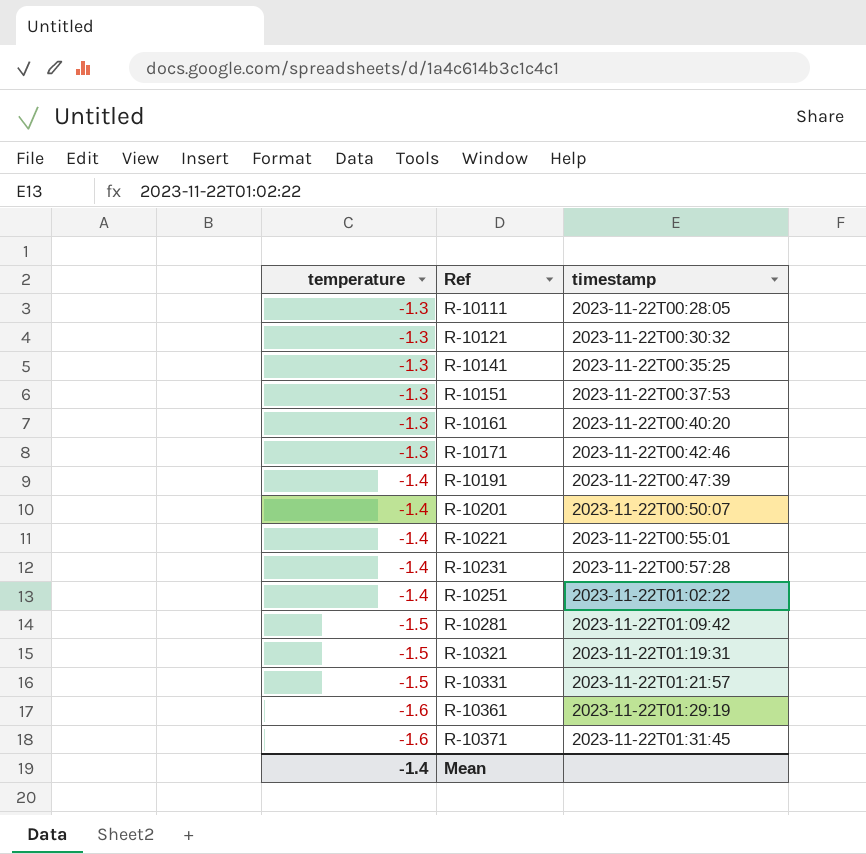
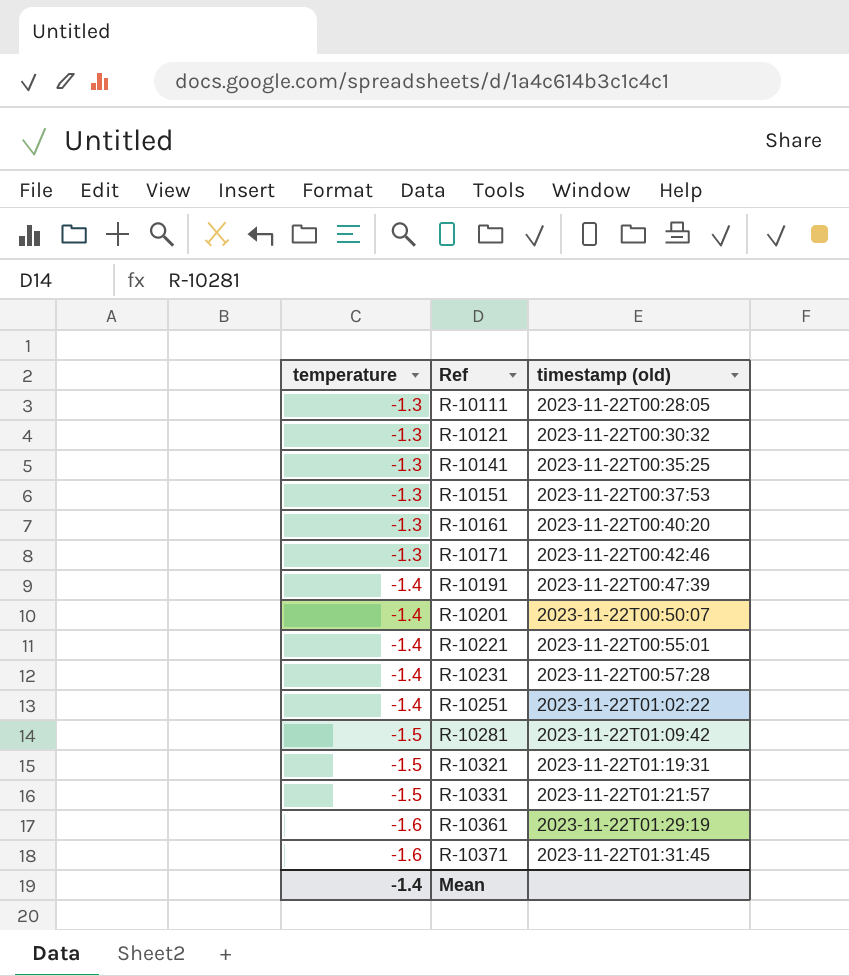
column name: timestamp -> timestamp (old)

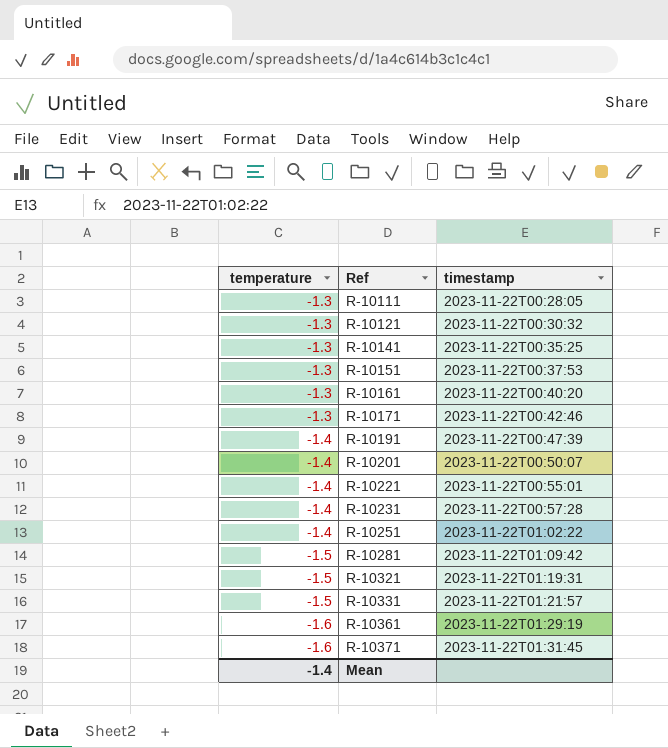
column name: timestamp (old) -> timestamp

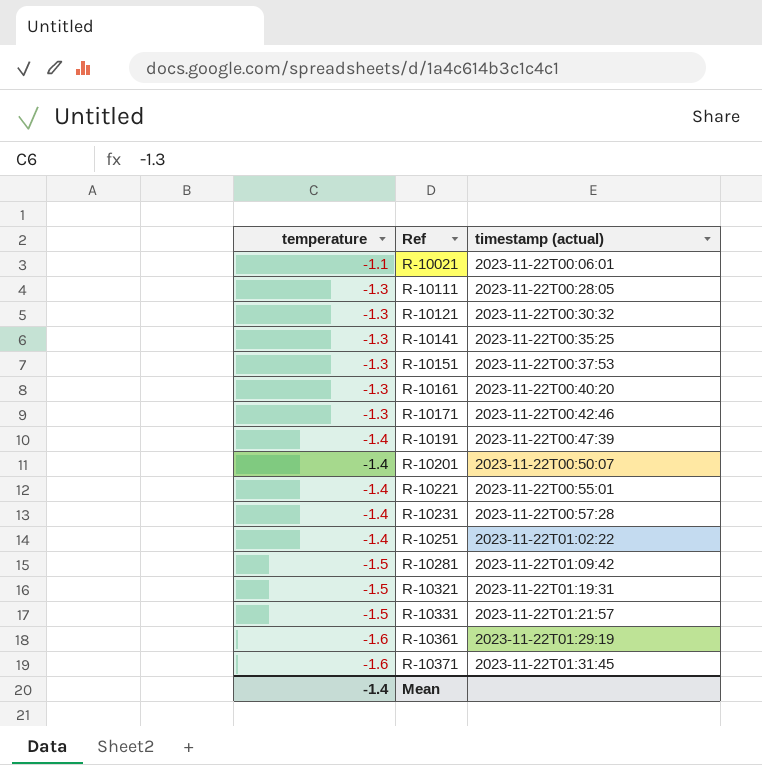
column name: timestamp -> timestamp (actual)
row R-10021: none -> -1.1 | 2023-11-22T00:06:01

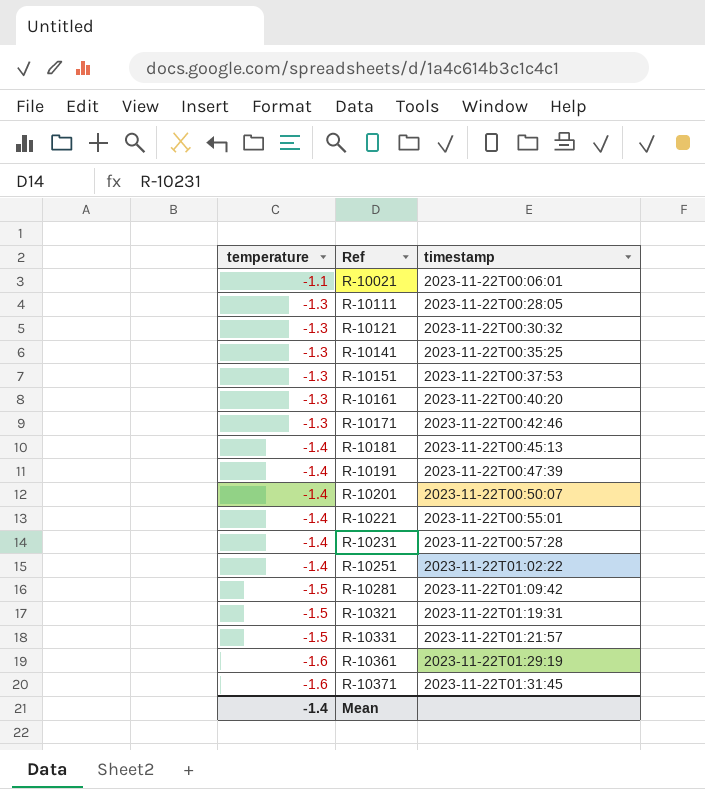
column name: timestamp (actual) -> timestamp
row R-10181: none -> -1.4 | 2023-11-22T00:45:13

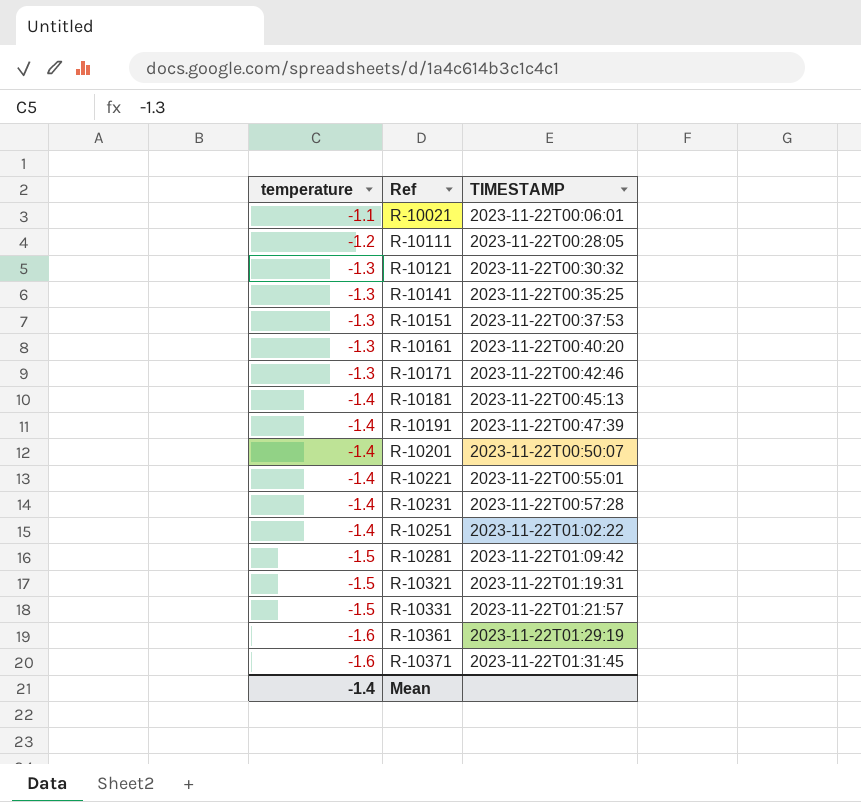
column name: timestamp -> TIMESTAMP
R-10111 | temperature: -1.3 -> -1.2

